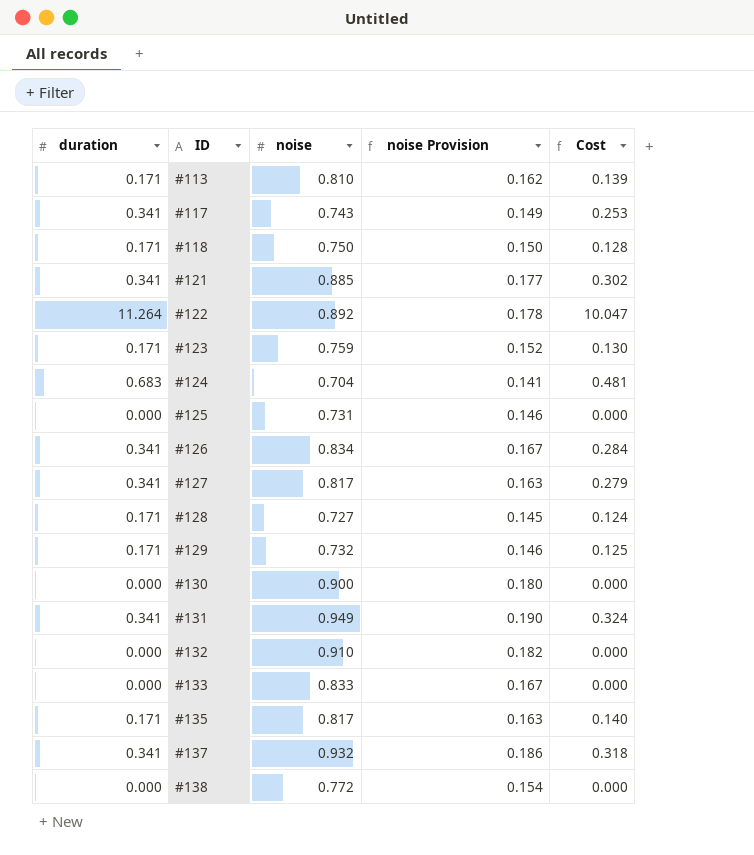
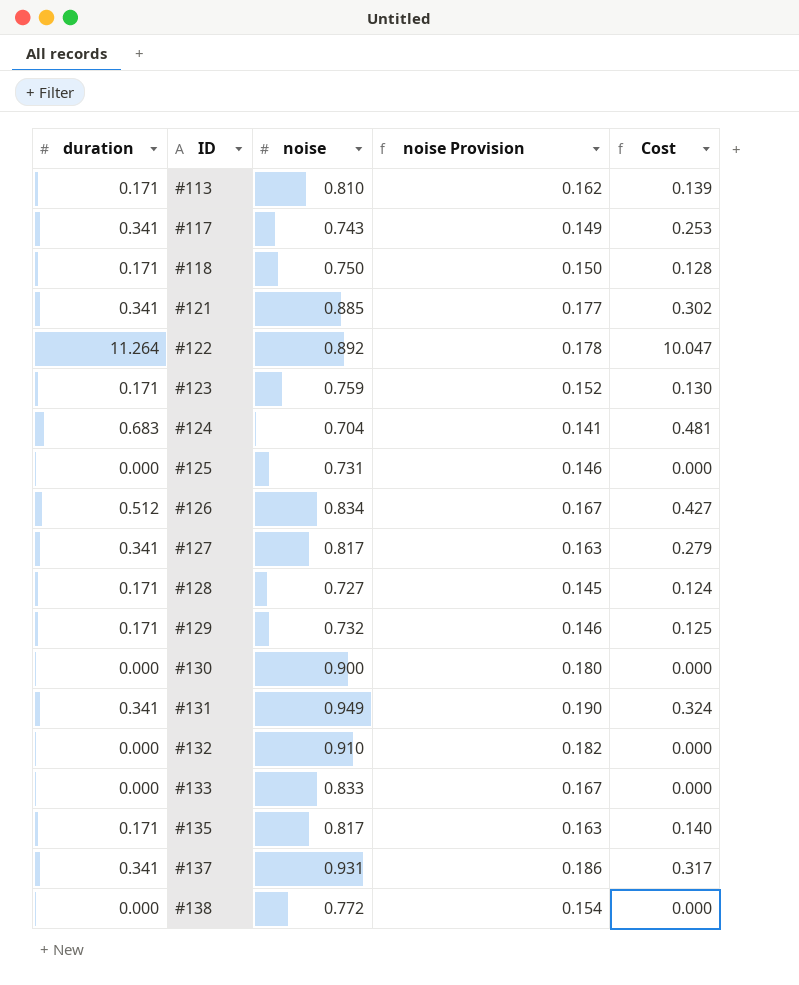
#126 | duration: 0.341 -> 0.512
#126 | Cost: 0.284 -> 0.427
#137 | noise: 0.932 -> 0.931
#137 | Cost: 0.318 -> 0.317

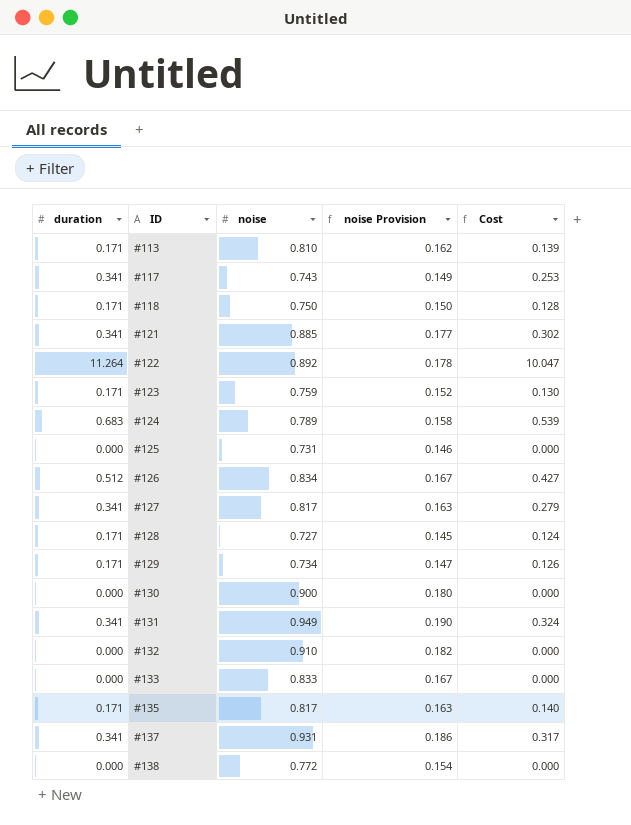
#124 | noise: 0.704 -> 0.789
#124 | noise Provision: 0.141 -> 0.158
#124 | Cost: 0.481 -> 0.539
#129 | noise: 0.732 -> 0.734
#129 | noise Provision: 0.146 -> 0.147
#129 | Cost: 0.125 -> 0.126

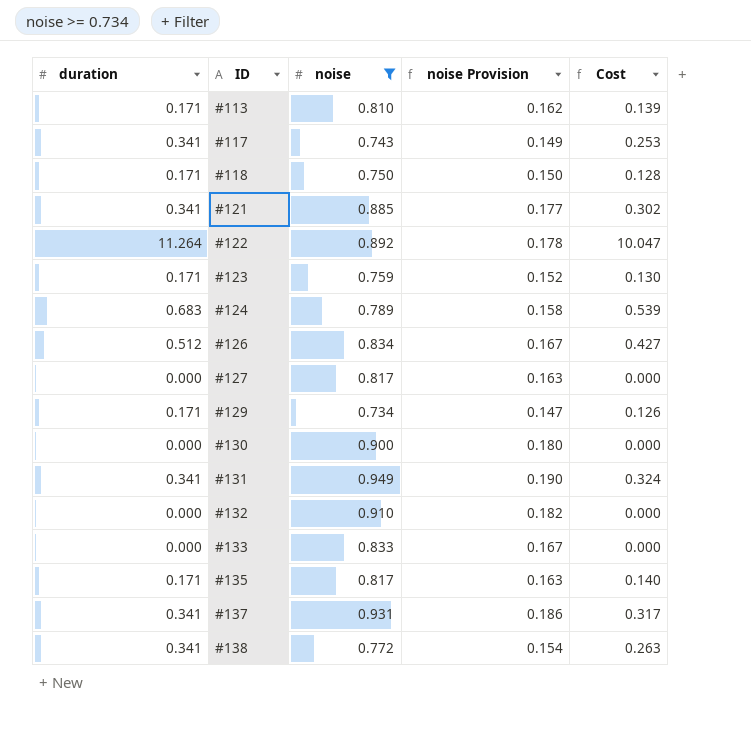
filter: none -> noise >= 0.734
#127 | duration: 0.341 -> 0.000
#127 | Cost: 0.279 -> 0.000
#138 | duration: 0.000 -> 0.341
#138 | Cost: 0.000 -> 0.263

